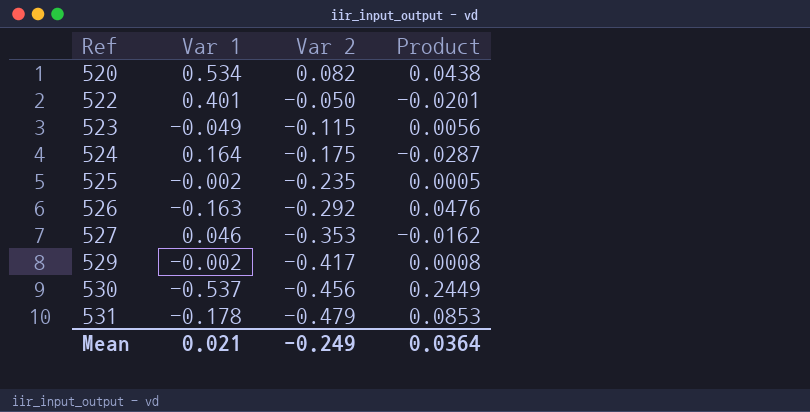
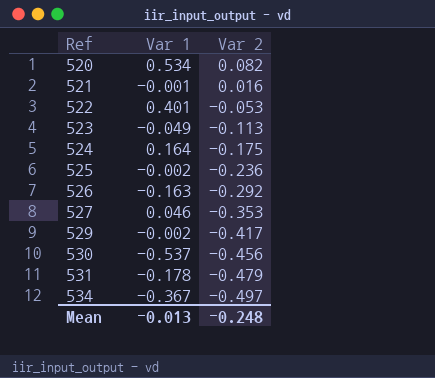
column Product | formula: [Var 1] * [Var 2] -> none
row 521: none -> -0.001 | 0.016
522 | Var 2: -0.050 -> -0.053
523 | Var 2: -0.115 -> -0.113
525 | Var 2: -0.235 -> -0.236
row 534: none -> -0.367 | -0.497
Mean | Var 1: 0.021 -> -0.013
Mean | Var 2: -0.249 -> -0.248

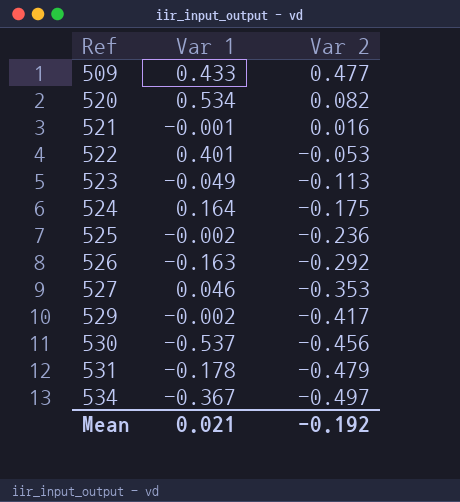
row 509: none -> 0.433 | 0.477
Mean | Var 1: -0.013 -> 0.021
Mean | Var 2: -0.248 -> -0.192

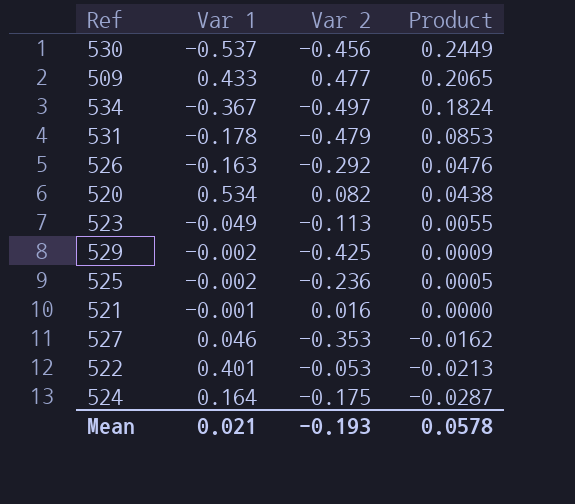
row order: Ref ascending -> Product descending
column Product | formula: none -> [Var 1] * [Var 2]
529 | Var 2: -0.417 -> -0.425
Mean | Var 2: -0.192 -> -0.193

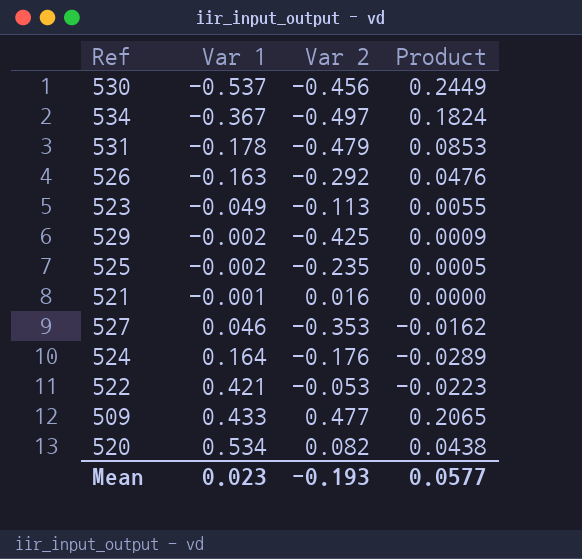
row order: Product descending -> Var 1 ascending
525 | Var 2: -0.236 -> -0.235
524 | Var 2: -0.175 -> -0.176
524 | Product: -0.0287 -> -0.0289
522 | Var 1: 0.401 -> 0.421
522 | Product: -0.0213 -> -0.0223
Mean | Var 1: 0.021 -> 0.023
Mean | Product: 0.0578 -> 0.0577

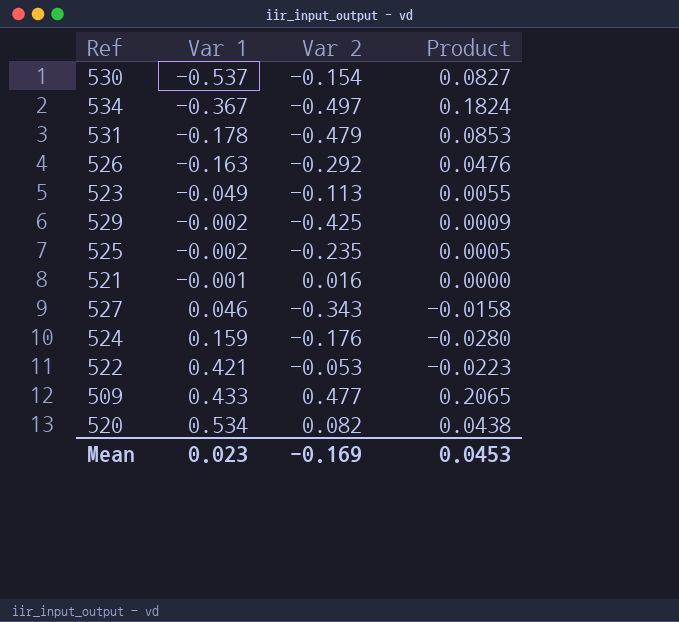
530 | Var 2: -0.456 -> -0.154
530 | Product: 0.2449 -> 0.0827
527 | Var 2: -0.353 -> -0.343
527 | Product: -0.0162 -> -0.0158
524 | Var 1: 0.164 -> 0.159
524 | Product: -0.0289 -> -0.0280
Mean | Var 2: -0.193 -> -0.169
Mean | Product: 0.0577 -> 0.0453

